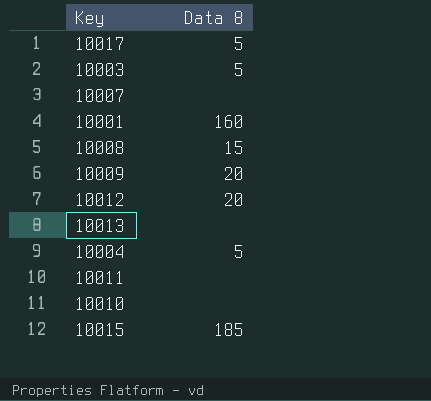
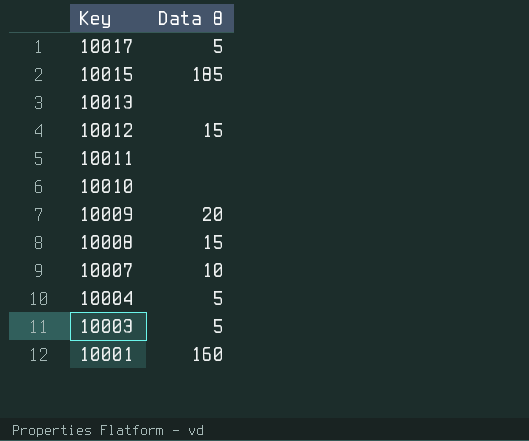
row order: none -> Key descending
10012 | Data 8: 20 -> 15
10007 | Data 8: none -> 10

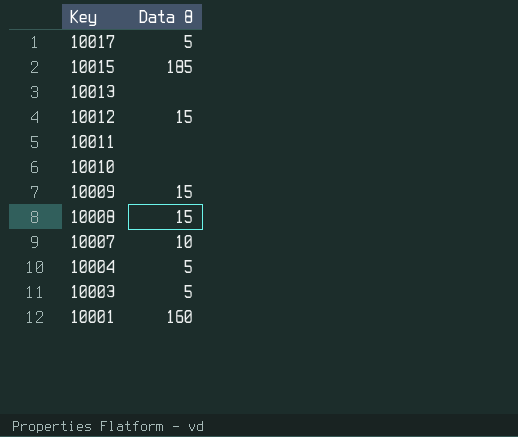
10009 | Data 8: 20 -> 15

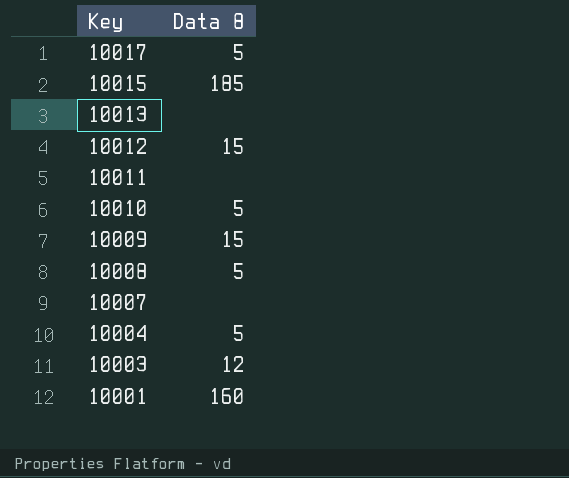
10010 | Data 8: none -> 5
10008 | Data 8: 15 -> 5
10007 | Data 8: 10 -> none
10003 | Data 8: 5 -> 12

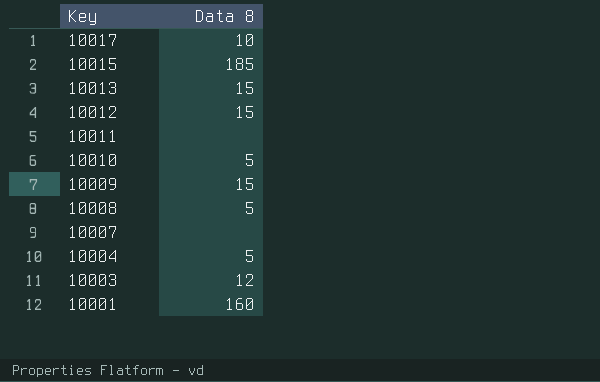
10017 | Data 8: 5 -> 10
10013 | Data 8: none -> 15

